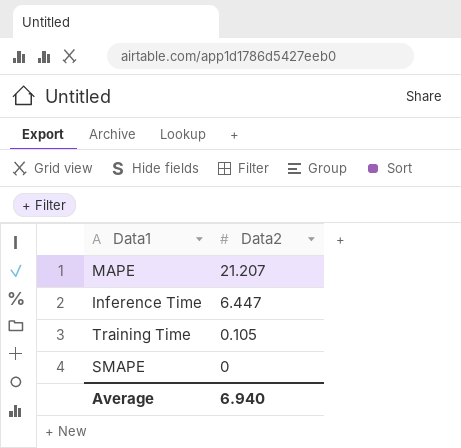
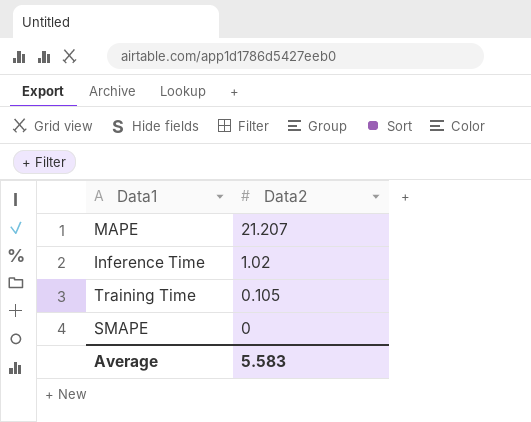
Inference Time | Data2: 6.447 -> 1.02
Average | Data2: 6.940 -> 5.583

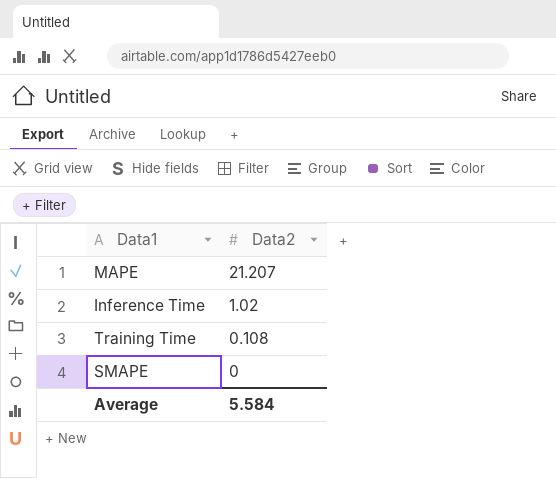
Training Time | Data2: 0.105 -> 0.108
Average | Data2: 5.583 -> 5.584

